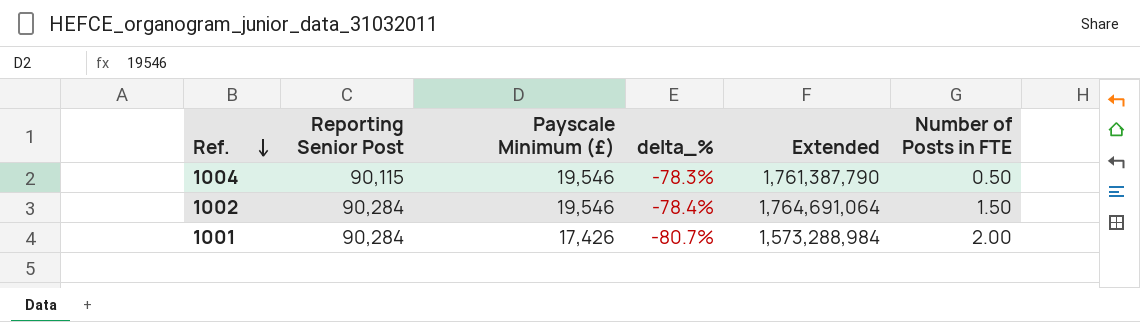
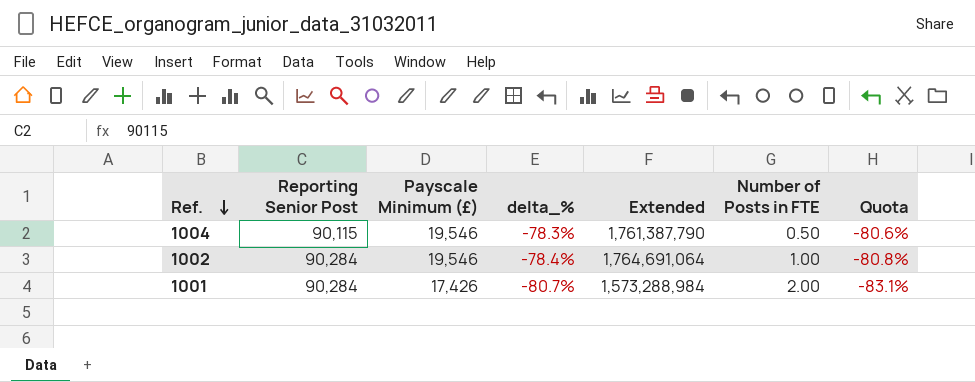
column Quota | formula: none -> [delta_%] * 1.03
1002 | Number of Posts in FTE: 1.50 -> 1.00

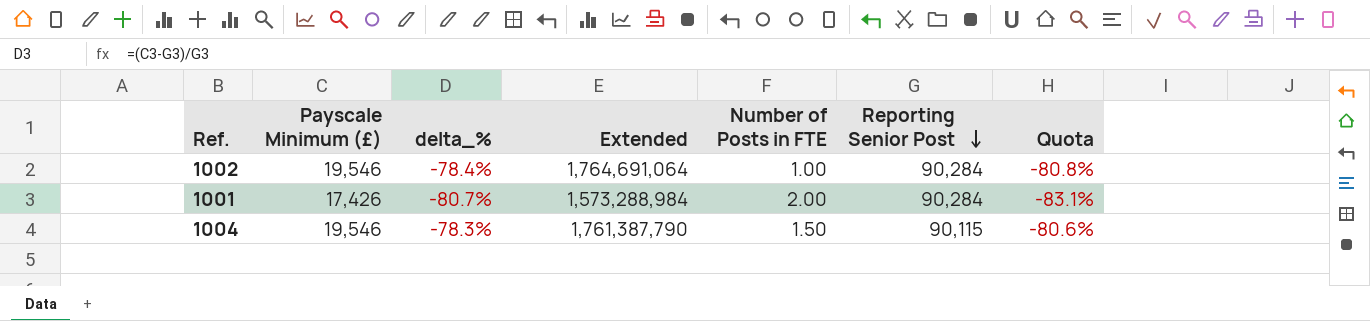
row order: Ref. descending -> Reporting Senior Post descending
column Reporting Senior Post | position: 2 -> 6
1004 | Number of Posts in FTE: 0.50 -> 1.50

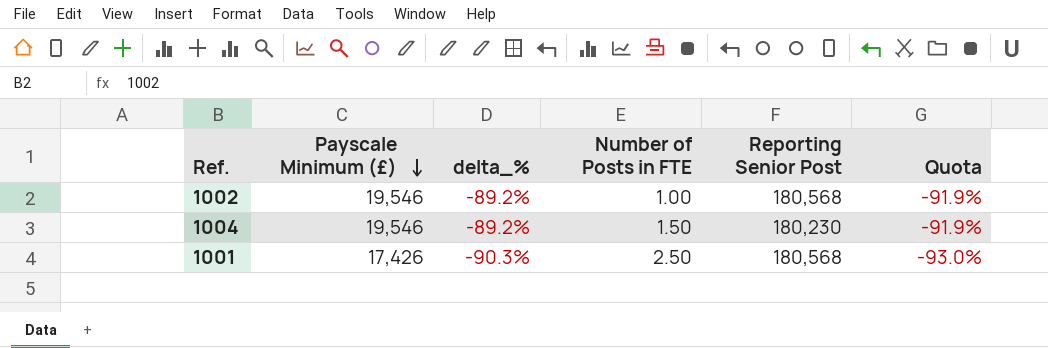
row order: Reporting Senior Post descending -> Payscale Minimum (£) descending
column Extended | formula: [Payscale Minimum (£)] * [Reporting Senior Post] -> none
1002 | delta_%: -78.4% -> -89.2%
1002 | Reporting Senior Post: 90,284 -> 180,568
1002 | Quota: -80.8% -> -91.9%
1004 | delta_%: -78.3% -> -89.2%
1004 | Reporting Senior Post: 90,115 -> 180,230
1004 | Quota: -80.6% -> -91.9%
1001 | delta_%: -80.7% -> -90.3%
1001 | Number of Posts in FTE: 2.00 -> 2.50
1001 | Reporting Senior Post: 90,284 -> 180,568
1001 | Quota: -83.1% -> -93.0%

